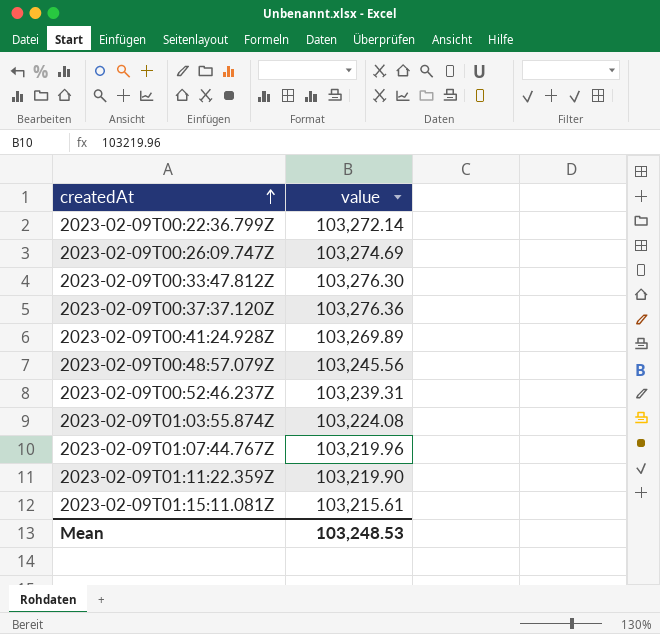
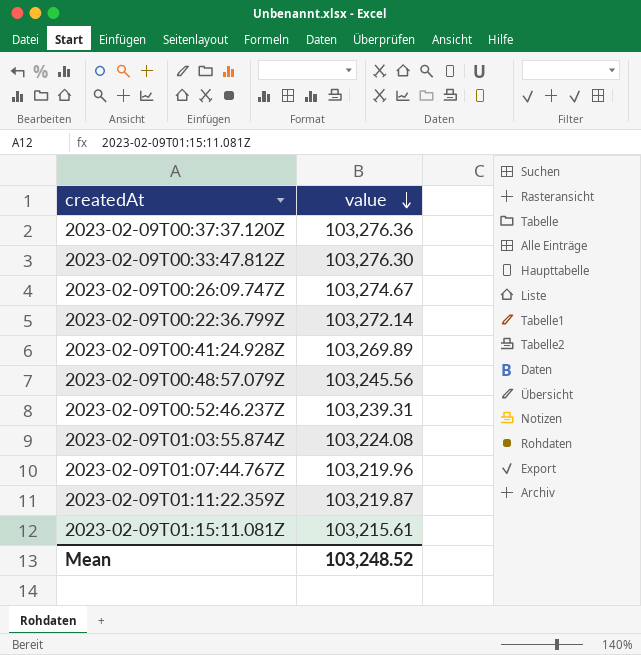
row order: createdAt ascending -> value descending
2023-02-09T00:26:09.747Z | value: 103,274.69 -> 103,274.67
2023-02-09T01:11:22.359Z | value: 103,219.90 -> 103,219.87
Mean | value: 103,248.53 -> 103,248.52

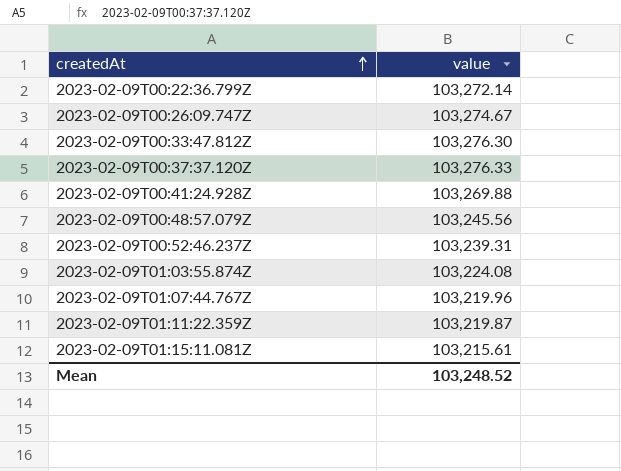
row order: value descending -> createdAt ascending
2023-02-09T00:37:37.120Z | value: 103,276.36 -> 103,276.33
2023-02-09T00:41:24.928Z | value: 103,269.89 -> 103,269.88

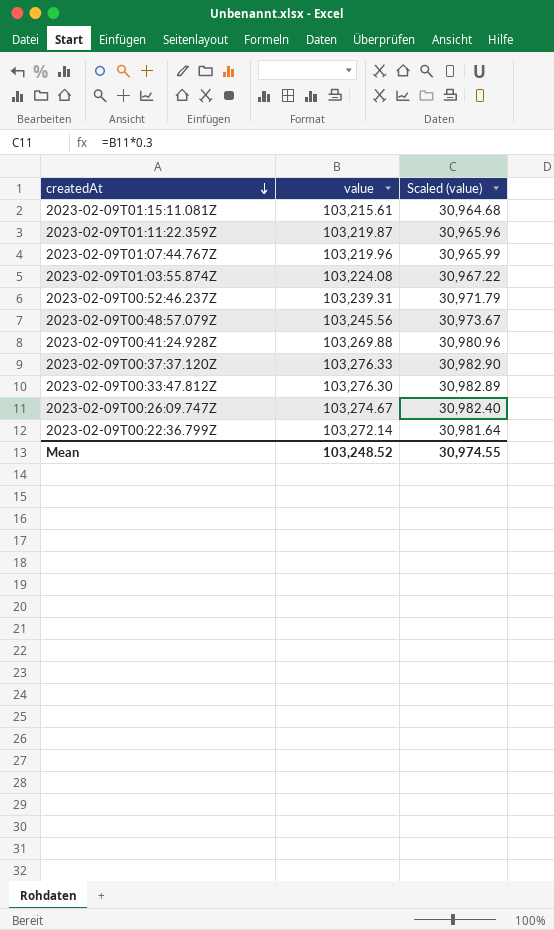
row order: createdAt ascending -> createdAt descending
column Scaled (value) | formula: none -> [value] * 0.3

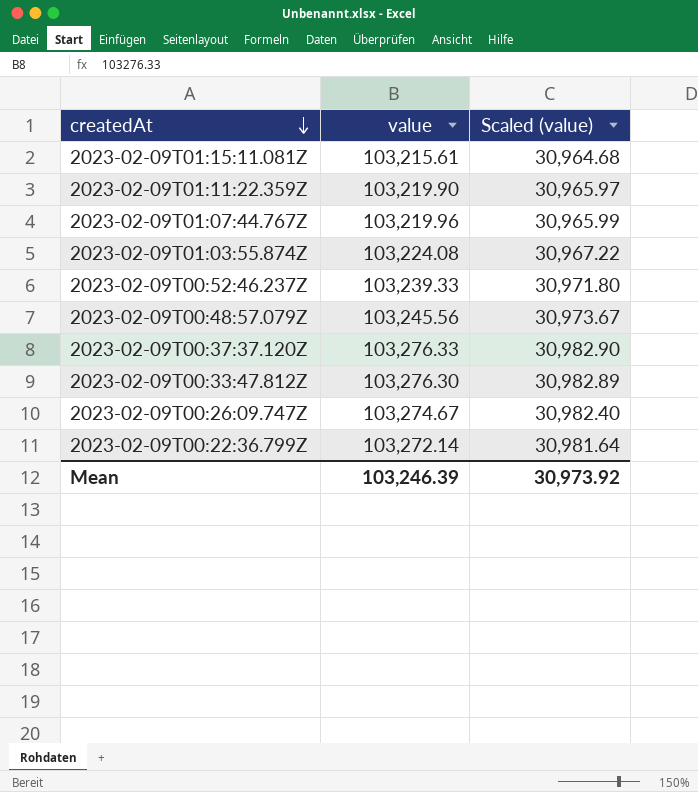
row 2023-02-09T00:41:24.928Z: 103,269.88 | 30,980.96 -> none
2023-02-09T01:11:22.359Z | value: 103,219.87 -> 103,219.90
2023-02-09T01:11:22.359Z | Scaled (value): 30,965.96 -> 30,965.97
2023-02-09T00:52:46.237Z | value: 103,239.31 -> 103,239.33
2023-02-09T00:52:46.237Z | Scaled (value): 30,971.79 -> 30,971.80
Mean | value: 103,248.52 -> 103,246.39
Mean | Scaled (value): 30,974.55 -> 30,973.92

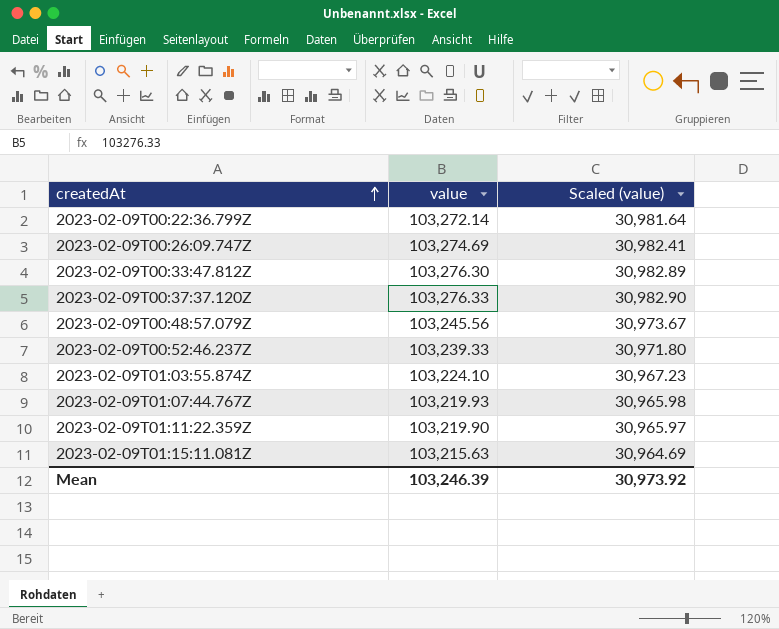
row order: createdAt descending -> createdAt ascending
2023-02-09T00:26:09.747Z | value: 103,274.67 -> 103,274.69
2023-02-09T00:26:09.747Z | Scaled (value): 30,982.40 -> 30,982.41
2023-02-09T01:03:55.874Z | value: 103,224.08 -> 103,224.10
2023-02-09T01:03:55.874Z | Scaled (value): 30,967.22 -> 30,967.23
2023-02-09T01:07:44.767Z | value: 103,219.96 -> 103,219.93
2023-02-09T01:07:44.767Z | Scaled (value): 30,965.99 -> 30,965.98
2023-02-09T01:15:11.081Z | value: 103,215.61 -> 103,215.63
2023-02-09T01:15:11.081Z | Scaled (value): 30,964.68 -> 30,964.69

